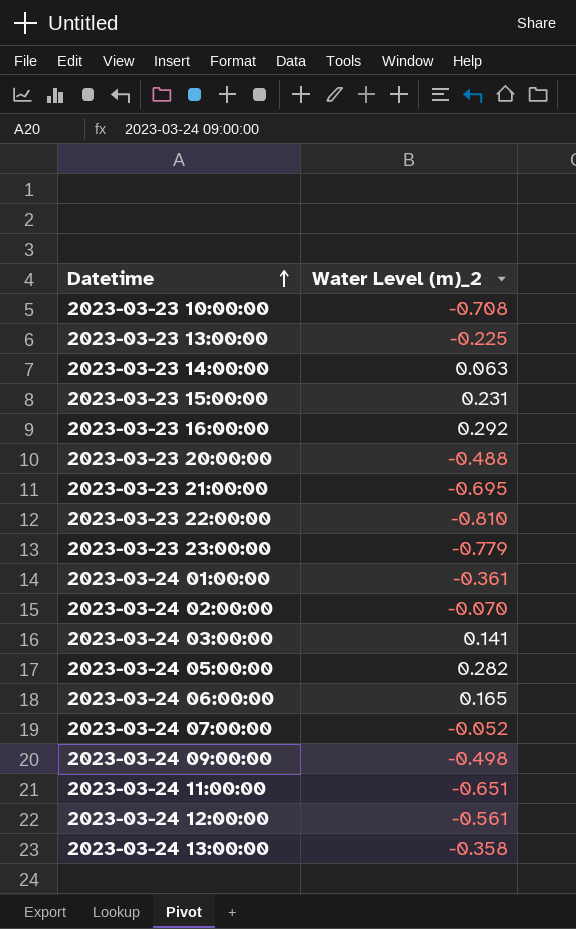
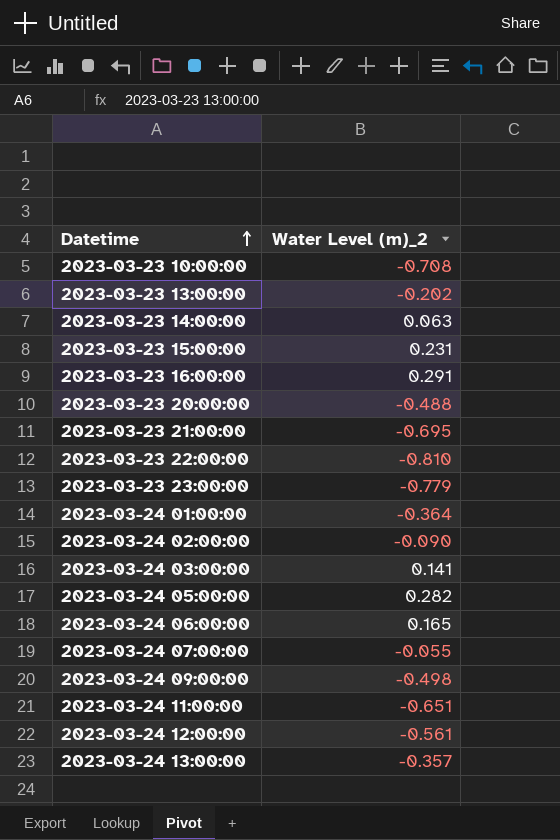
2023-03-23 13:00:00 | Water Level (m)_2: -0.225 -> -0.202
2023-03-23 16:00:00 | Water Level (m)_2: 0.292 -> 0.291
2023-03-24 01:00:00 | Water Level (m)_2: -0.361 -> -0.364
2023-03-24 02:00:00 | Water Level (m)_2: -0.070 -> -0.090
2023-03-24 07:00:00 | Water Level (m)_2: -0.052 -> -0.055
2023-03-24 13:00:00 | Water Level (m)_2: -0.358 -> -0.357

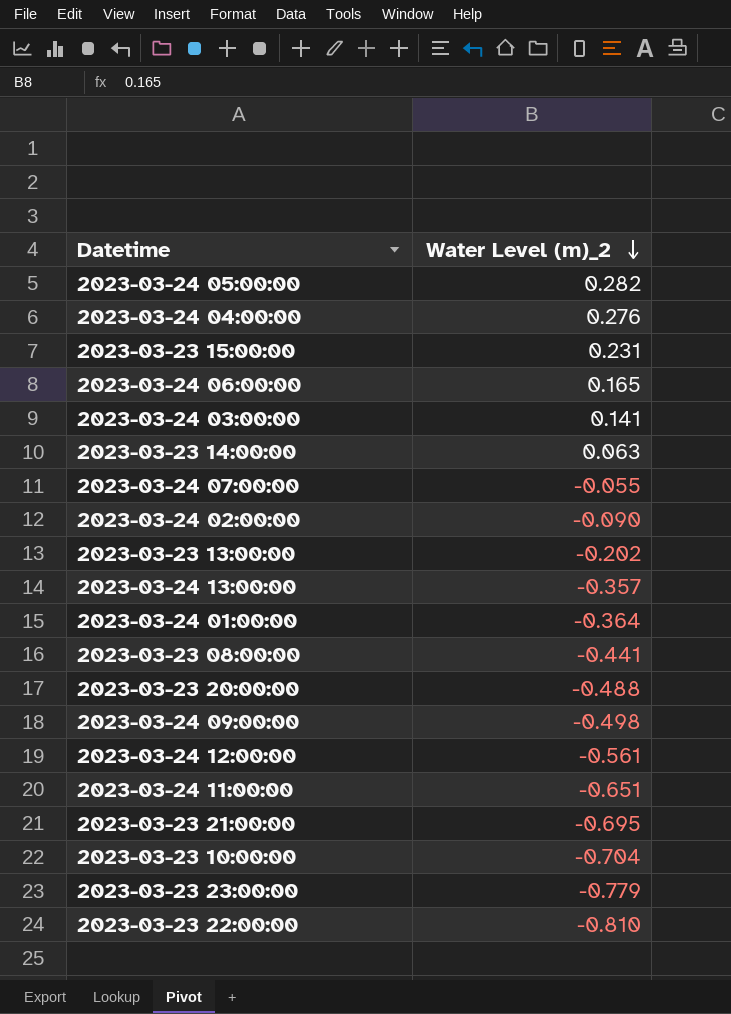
row order: Datetime ascending -> Water Level (m)_2 descending
row 2023-03-23 16:00:00: 0.291 -> none
row 2023-03-24 04:00:00: none -> 0.276
row 2023-03-23 08:00:00: none -> -0.441
2023-03-23 10:00:00 | Water Level (m)_2: -0.708 -> -0.704

